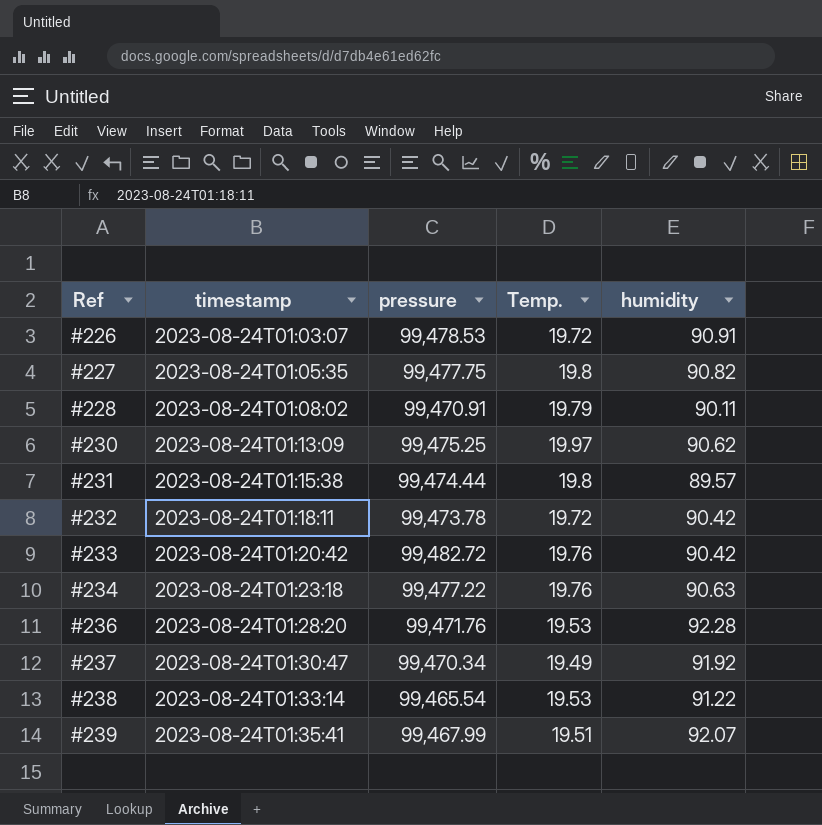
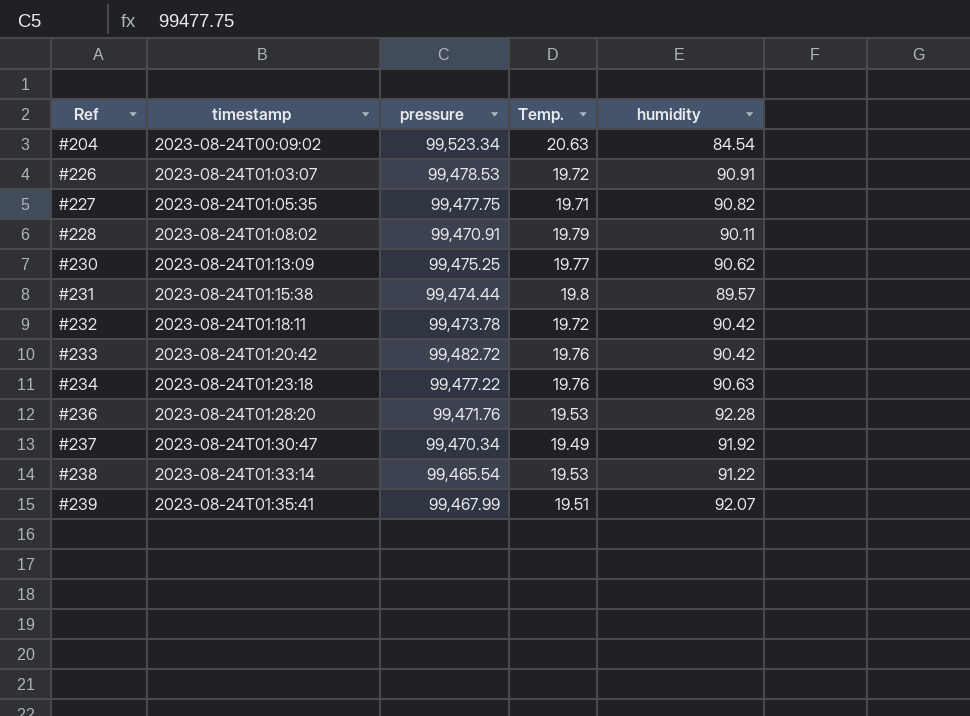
row #204: none -> 2023-08-24T00:09:02 | 99,523.34 | 20.63 | 84.54
#227 | Temp.: 19.8 -> 19.71
#230 | Temp.: 19.97 -> 19.77

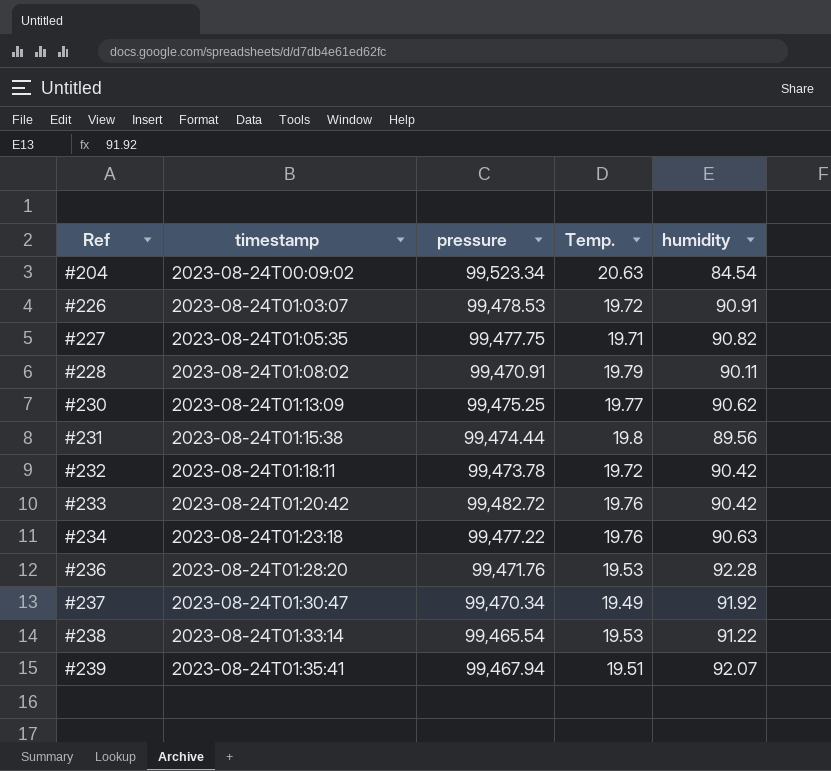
#231 | humidity: 89.57 -> 89.56
#239 | pressure: 99,467.99 -> 99,467.94

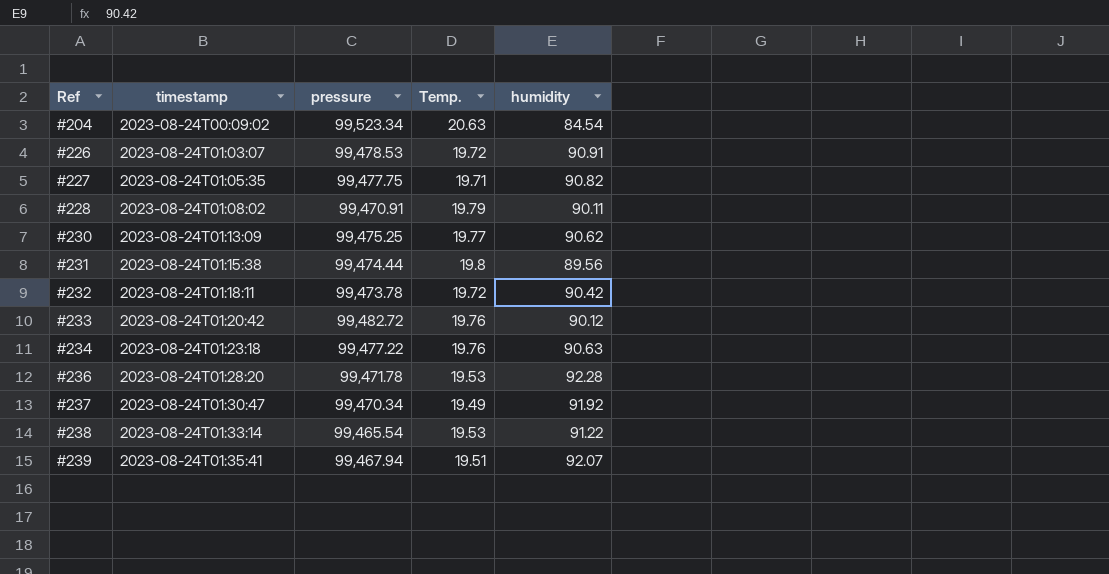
#233 | humidity: 90.42 -> 90.12
#236 | pressure: 99,471.76 -> 99,471.78

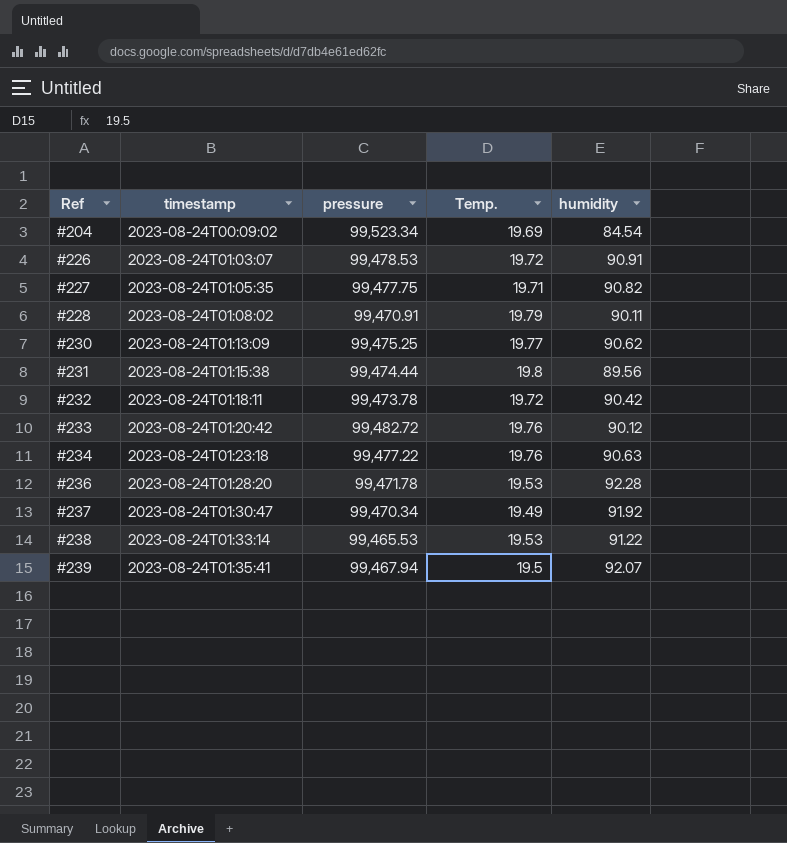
#204 | Temp.: 20.63 -> 19.69
#238 | pressure: 99,465.54 -> 99,465.53
#239 | Temp.: 19.51 -> 19.5

